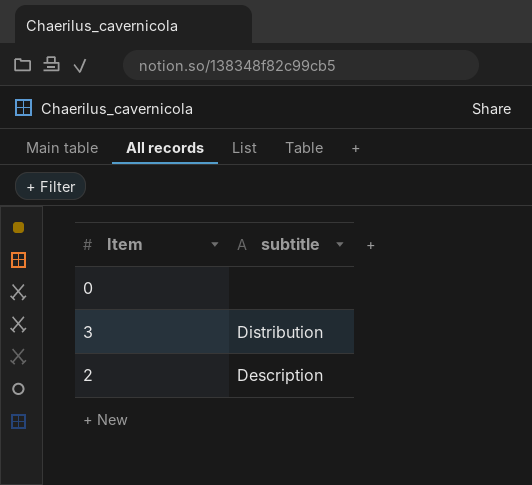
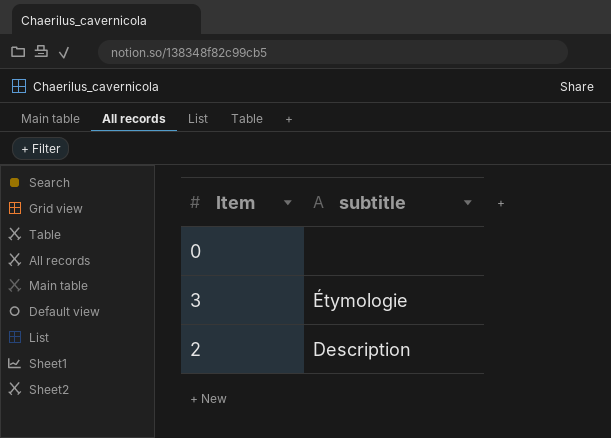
3 | subtitle: Distribution -> Étymologie

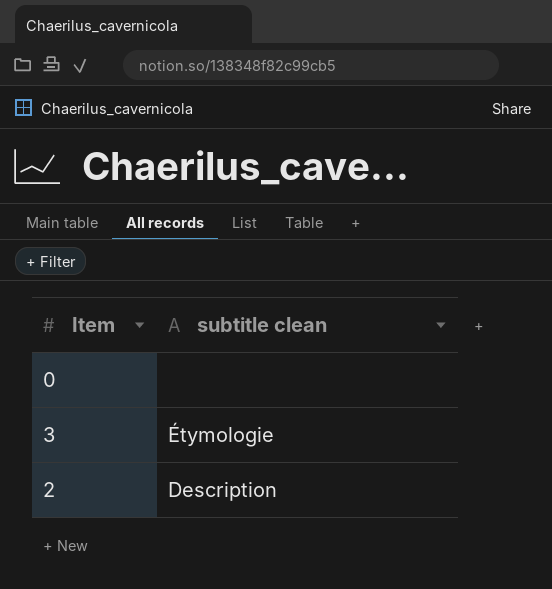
column name: subtitle -> subtitle clean

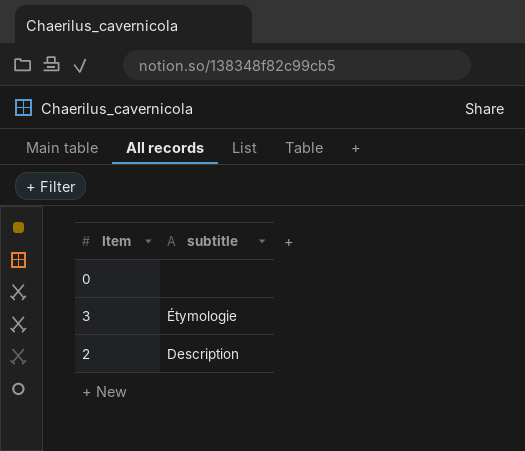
column name: subtitle clean -> subtitle

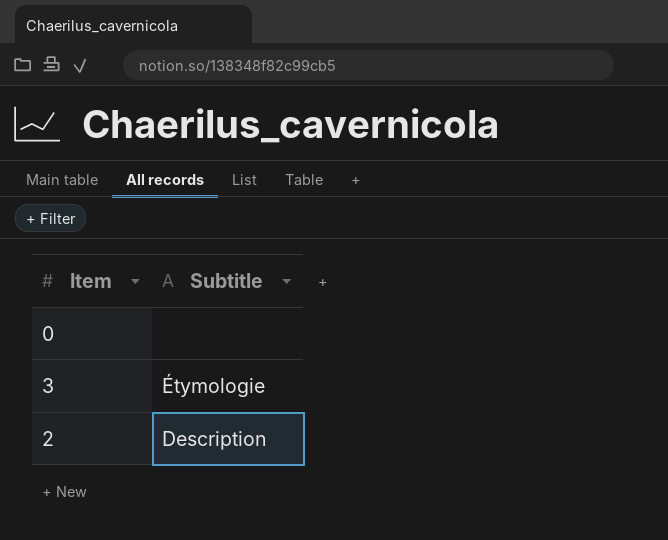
column name: subtitle -> Subtitle

